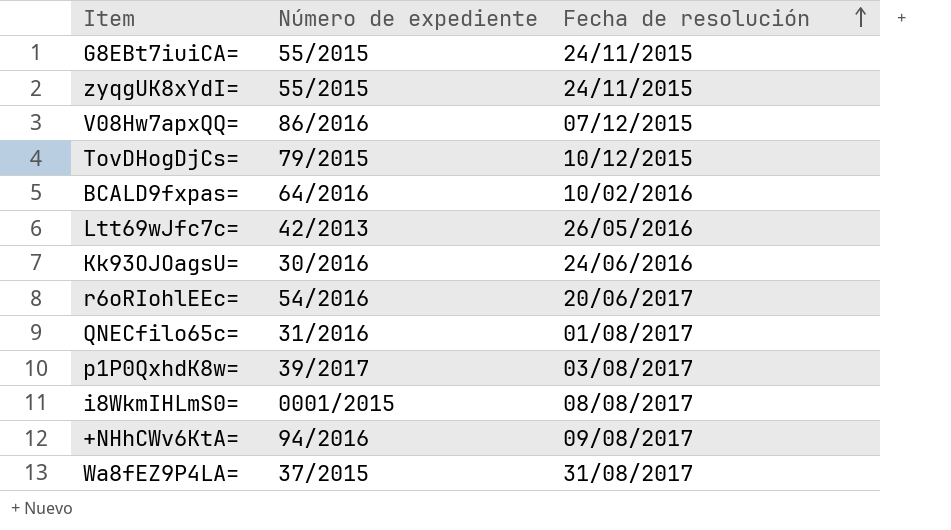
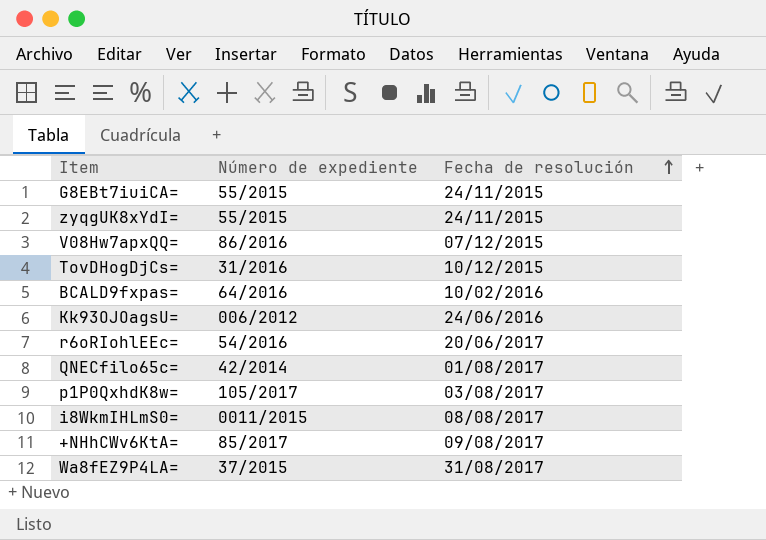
row Ltt69wJfc7c=: 42/2013 | 26/05/2016 -> none
TovDHogDjCs= | Número de expediente: 79/2015 -> 31/2016
Kk93OJOagsU= | Número de expediente: 30/2016 -> 006/2012
QNECfilo65c= | Número de expediente: 31/2016 -> 42/2014
p1P0QxhdK8w= | Número de expediente: 39/2017 -> 105/2017
i8WkmIHLmS0= | Número de expediente: 0001/2015 -> 0011/2015
+NHhCWv6KtA= | Número de expediente: 94/2016 -> 85/2017

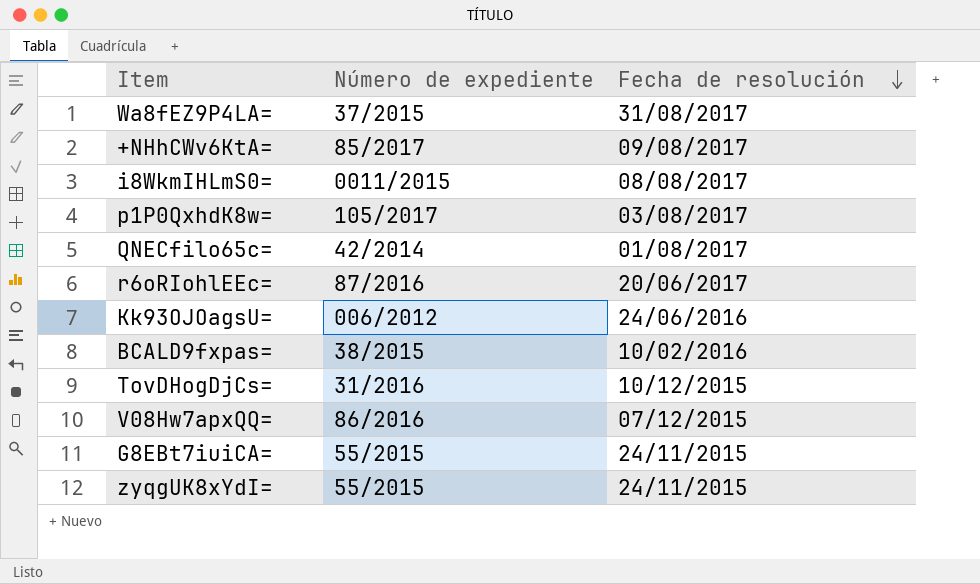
row order: Fecha de resolución ascending -> Fecha de resolución descending
r6oRIohlEEc= | Número de expediente: 54/2016 -> 87/2016
BCALD9fxpas= | Número de expediente: 64/2016 -> 38/2015

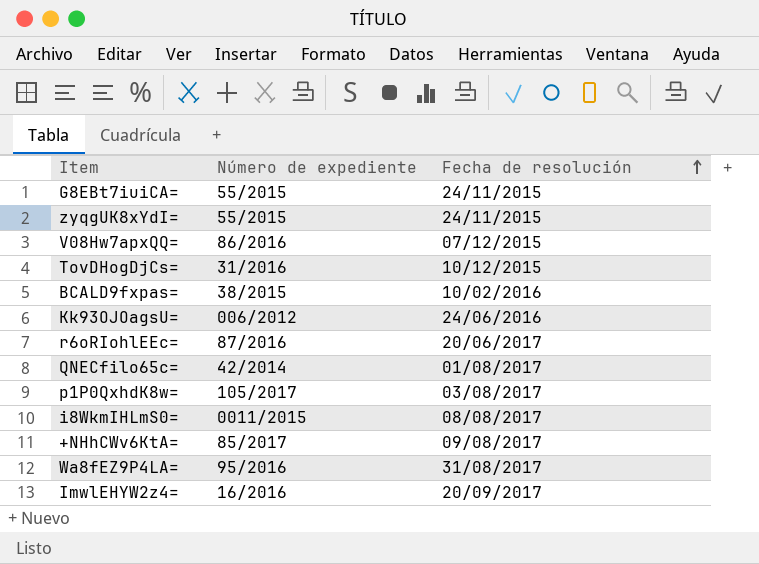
row order: Fecha de resolución descending -> Fecha de resolución ascending
Wa8fEZ9P4LA= | Número de expediente: 37/2015 -> 95/2016
row ImwlEHYW2z4=: none -> 16/2016 | 20/09/2017

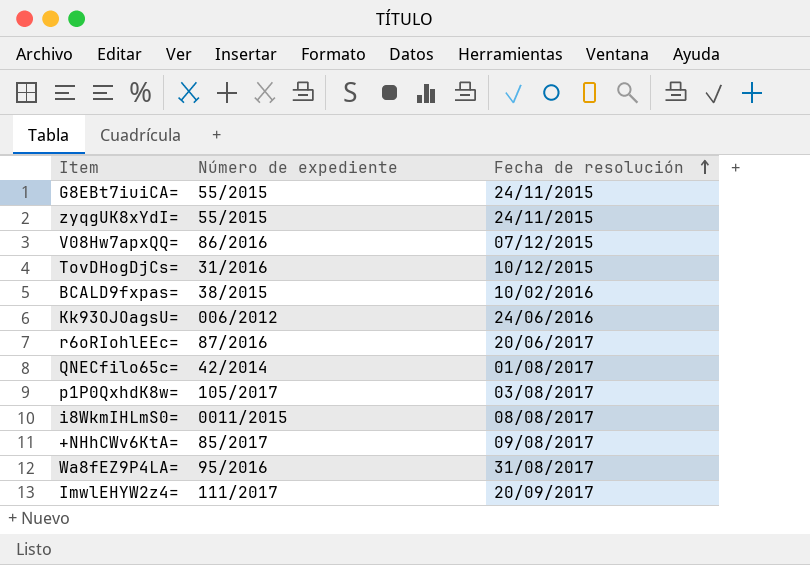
ImwlEHYW2z4= | Número de expediente: 16/2016 -> 111/2017

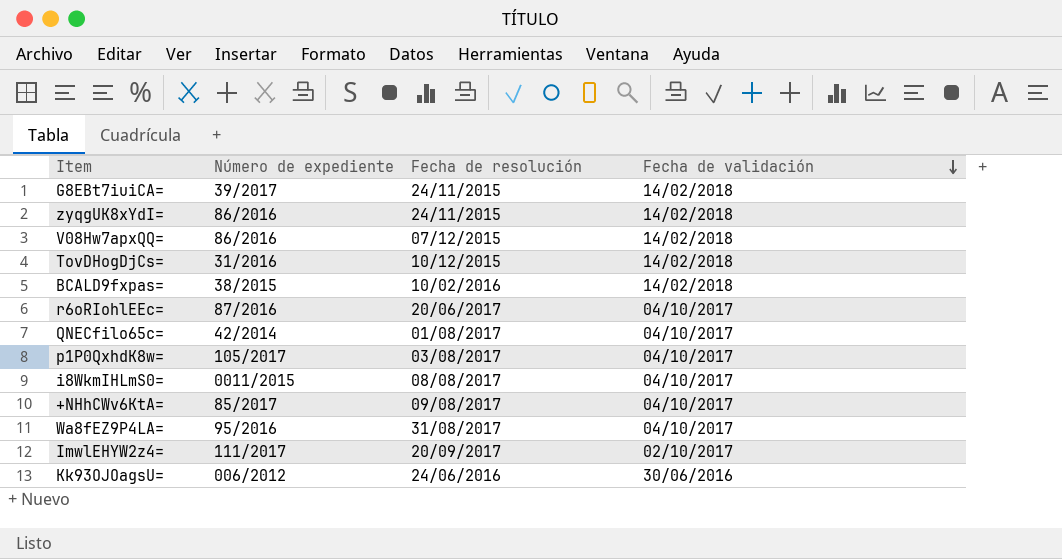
row order: Fecha de resolución ascending -> Fecha de validación descending
column Fecha de validación | position: none -> 4
G8EBt7iuiCA= | Número de expediente: 55/2015 -> 39/2017
zyqgUK8xYdI= | Número de expediente: 55/2015 -> 86/2016

